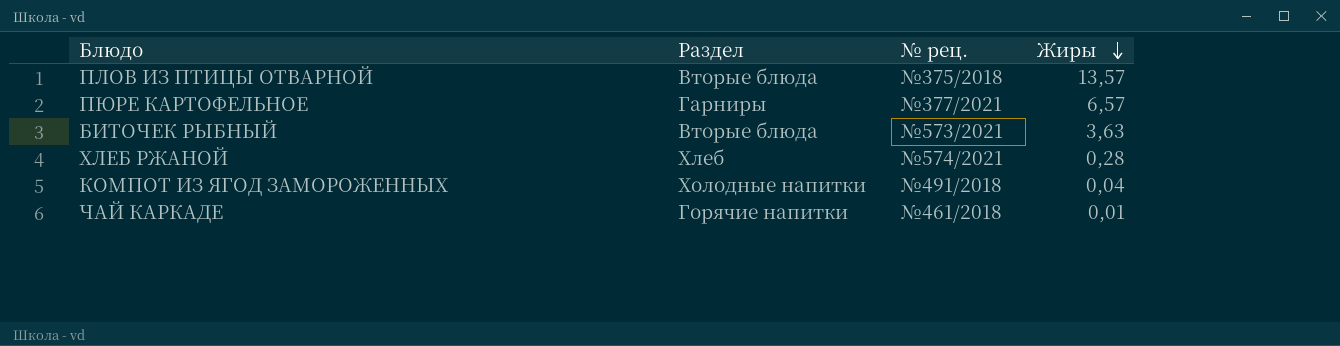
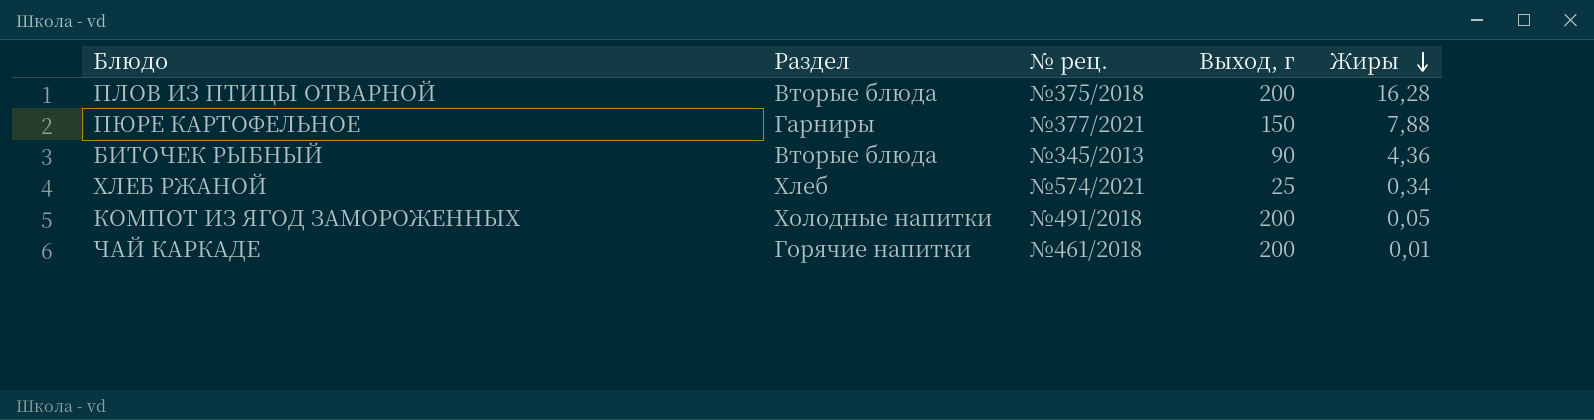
column Выход, г | position: none -> 4
ПЛОВ ИЗ ПТИЦЫ ОТВАРНОЙ | Жиры: 13,57 -> 16,28
ПЮРЕ КАРТОФЕЛЬНОЕ | Жиры: 6,57 -> 7,88
БИТОЧЕК РЫБНЫЙ | № рец.: №573/2021 -> №345/2013
БИТОЧЕК РЫБНЫЙ | Жиры: 3,63 -> 4,36
ХЛЕБ РЖАНОЙ | Жиры: 0,28 -> 0,34
КОМПОТ ИЗ ЯГОД ЗАМОРОЖЕННЫХ | Жиры: 0,04 -> 0,05

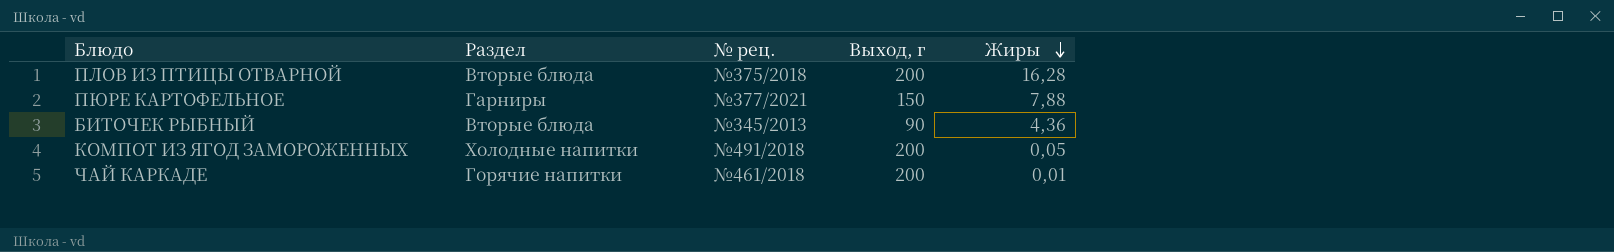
row ХЛЕБ РЖАНОЙ: Хлеб | №574/2021 | 25 | 0,34 -> none

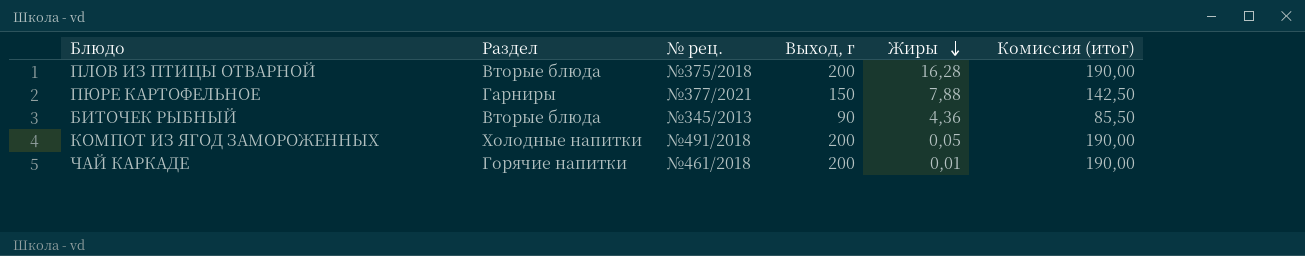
column Комиссия (итог) | formula: none -> [Выход, г] * 0,95

